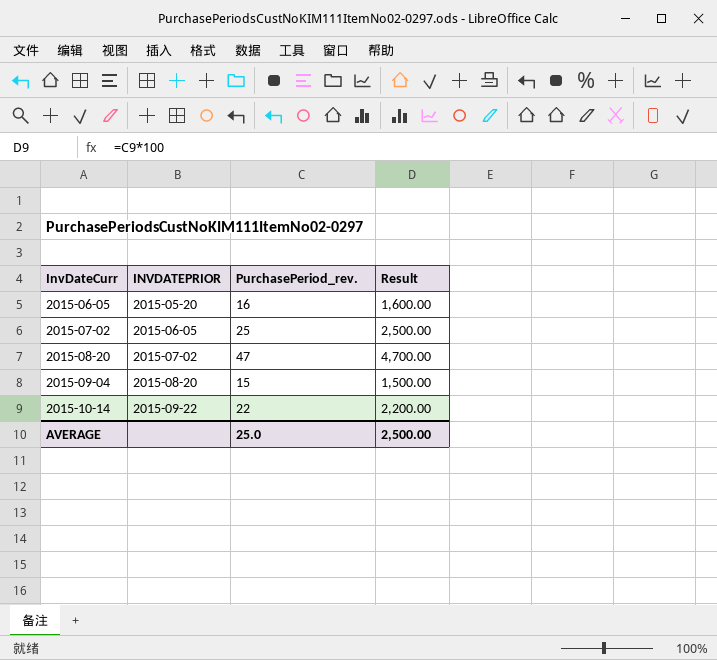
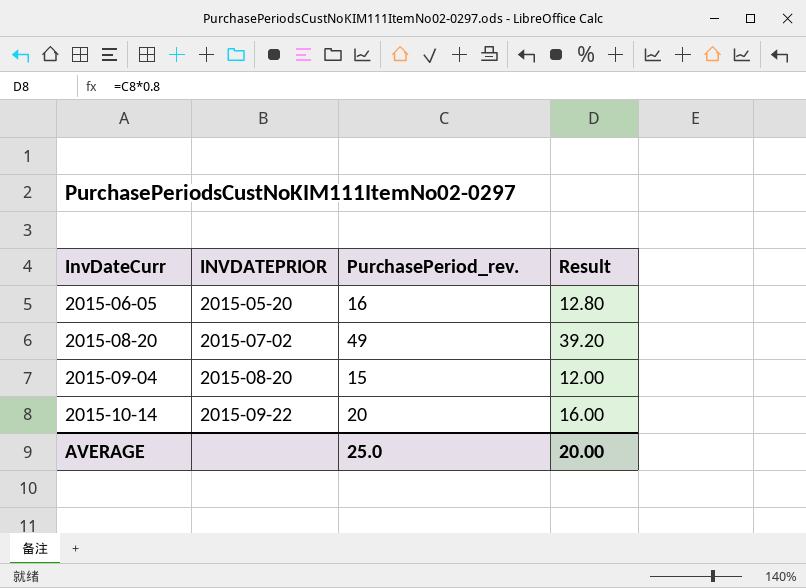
column Result | formula: [PurchasePeriod_rev.] * 100 -> [PurchasePeriod_rev.] * 0.8
row 2015-07-02: 2015-06-05 | 25 | 2,500.00 -> none
2015-08-20 | PurchasePeriod_rev.: 47 -> 49
2015-10-14 | PurchasePeriod_rev.: 22 -> 20
AVERAGE | Result: 2,500.00 -> 20.00

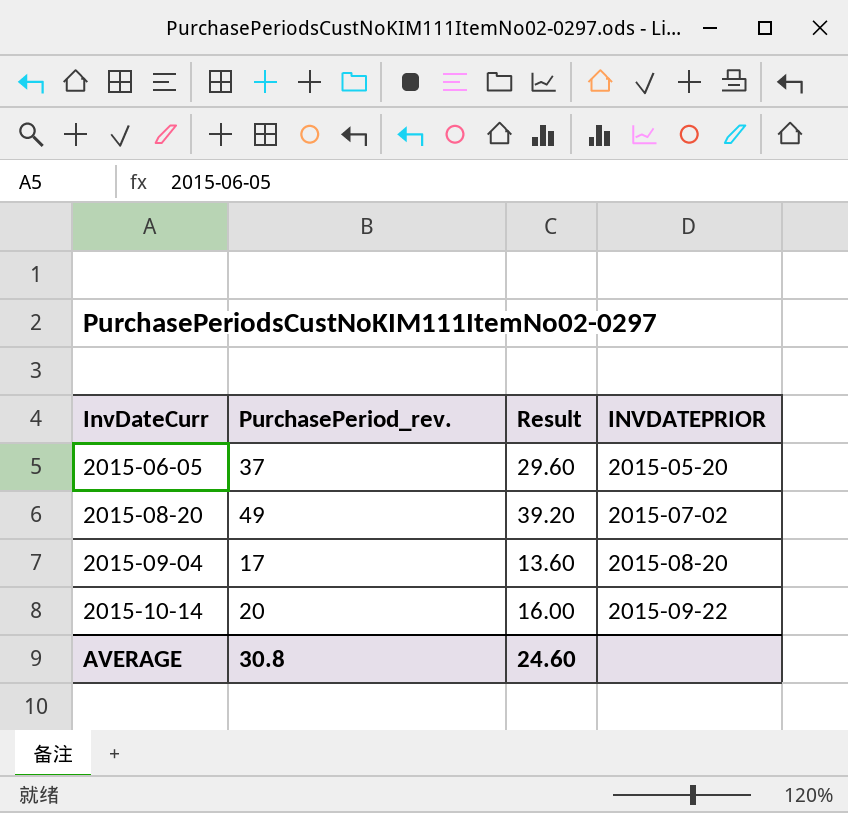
column INVDATEPRIOR | position: 2 -> 4
2015-06-05 | PurchasePeriod_rev.: 16 -> 37
2015-06-05 | Result: 12.80 -> 29.60
2015-09-04 | PurchasePeriod_rev.: 15 -> 17
2015-09-04 | Result: 12.00 -> 13.60
AVERAGE | PurchasePeriod_rev.: 25.0 -> 30.8
AVERAGE | Result: 20.00 -> 24.60

